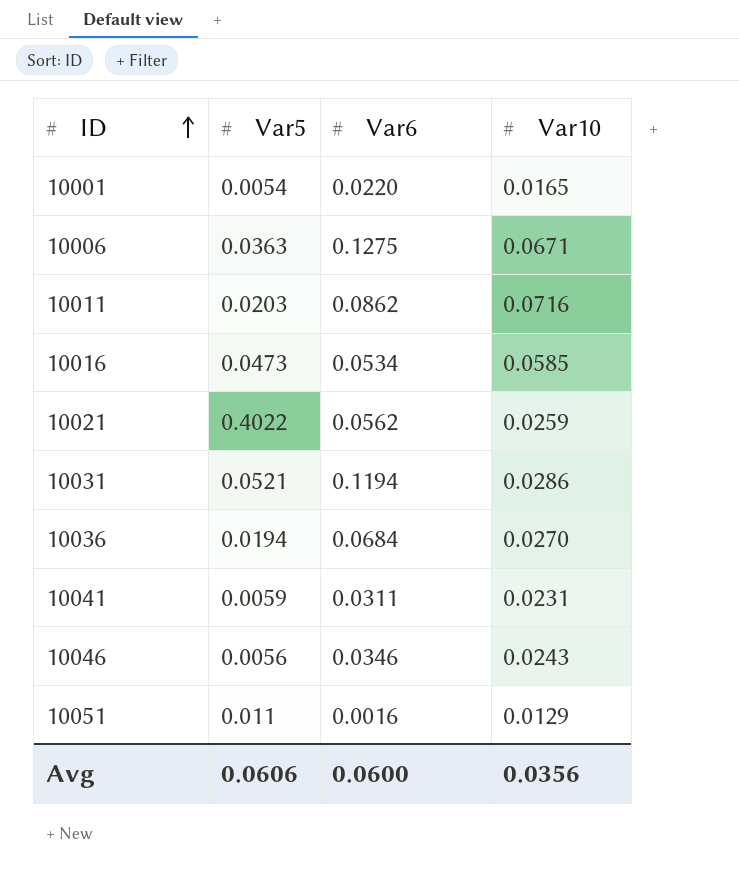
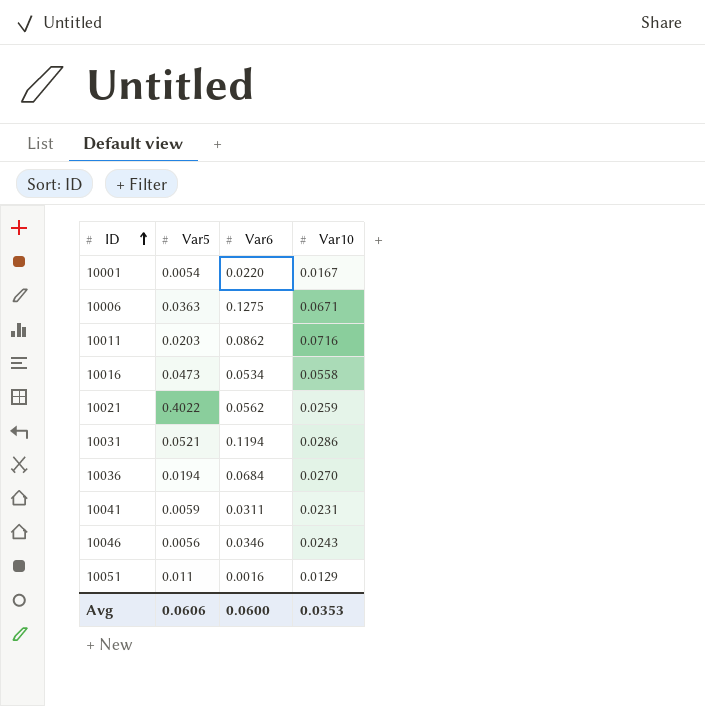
10001 | Var10: 0.0165 -> 0.0167
10016 | Var10: 0.0585 -> 0.0558
Avg | Var10: 0.0356 -> 0.0353

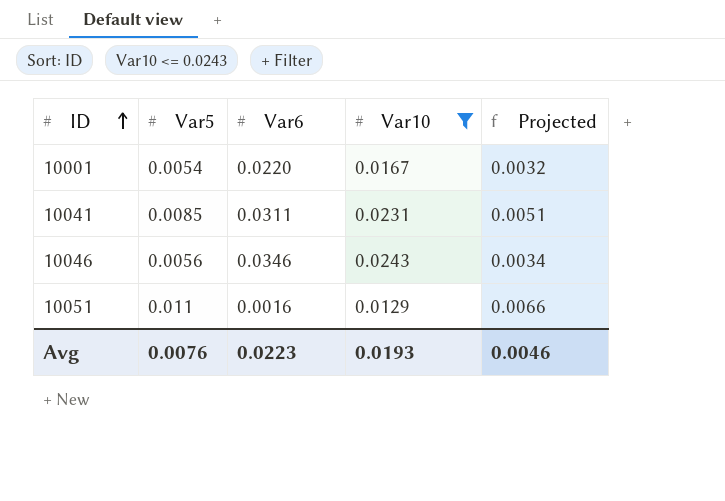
filter: none -> Var10 <= 0.0243
column Projected | formula: none -> [Var5] * 0.6
10041 | Var5: 0.0059 -> 0.0085
Avg | Var5: 0.0606 -> 0.0076
Avg | Var6: 0.0600 -> 0.0223
Avg | Var10: 0.0353 -> 0.0193

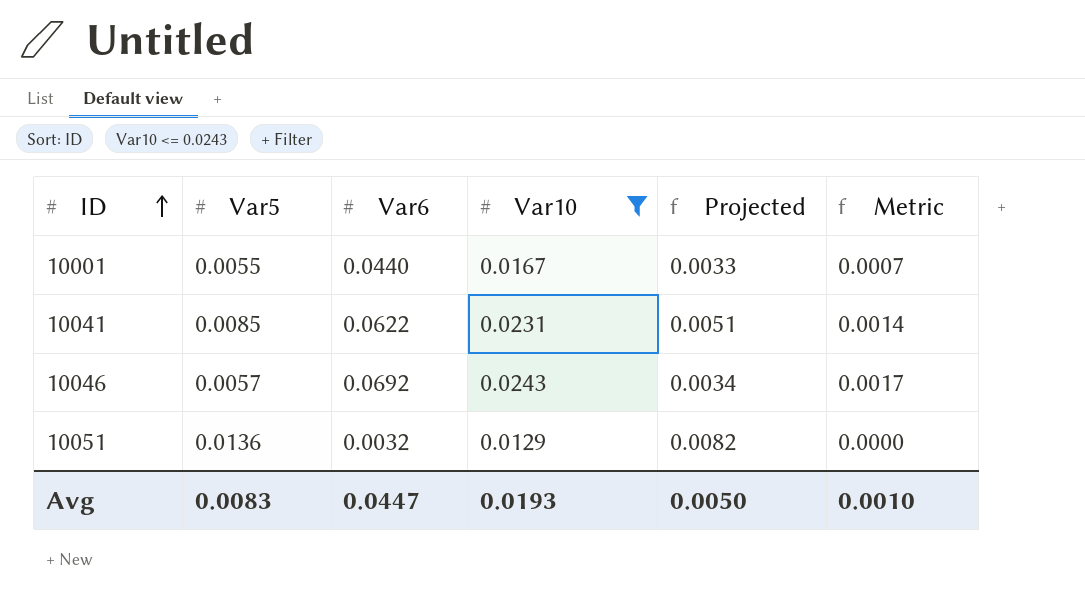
column Metric | formula: none -> [Var6] * [Var10]
10001 | Var5: 0.0054 -> 0.0055
10001 | Var6: 0.0220 -> 0.0440
10001 | Projected: 0.0032 -> 0.0033
10041 | Var6: 0.0311 -> 0.0622
10046 | Var5: 0.0056 -> 0.0057
10046 | Var6: 0.0346 -> 0.0692
10051 | Var5: 0.011 -> 0.0136
10051 | Var6: 0.0016 -> 0.0032
10051 | Projected: 0.0066 -> 0.0082
Avg | Var5: 0.0076 -> 0.0083
Avg | Var6: 0.0223 -> 0.0447
Avg | Projected: 0.0046 -> 0.0050

